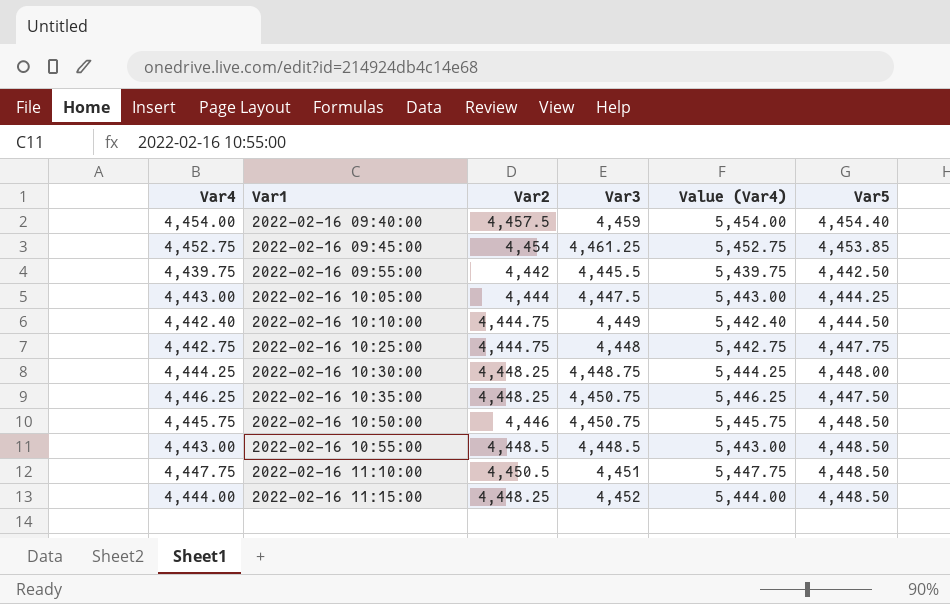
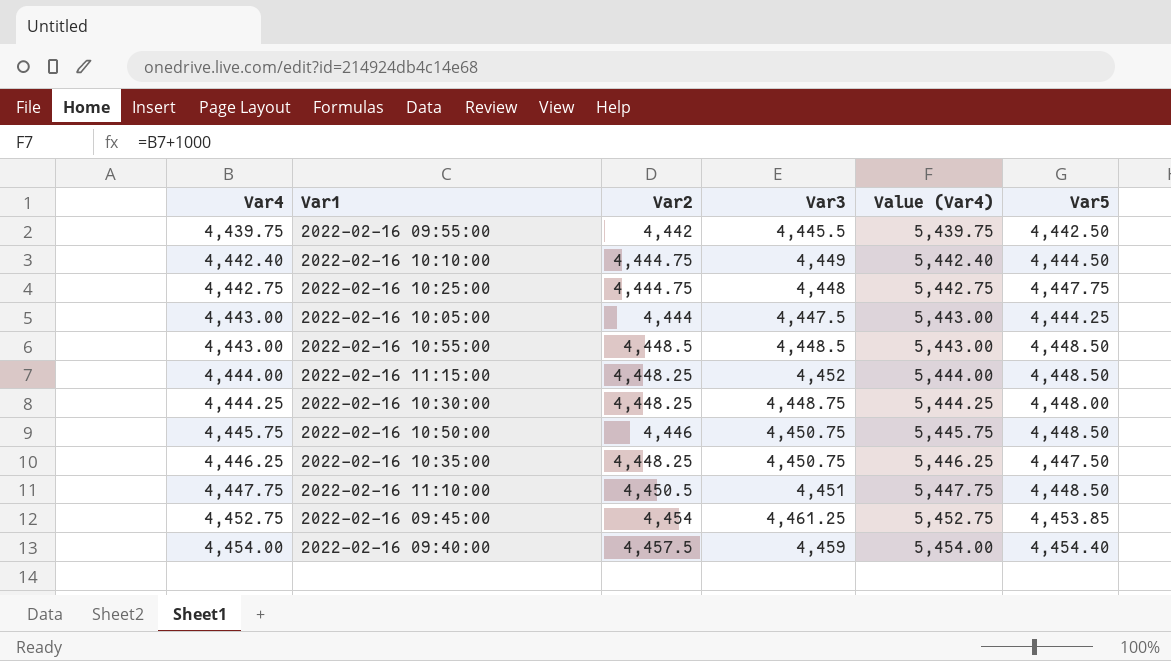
row order: Var1 ascending -> Var4 ascending

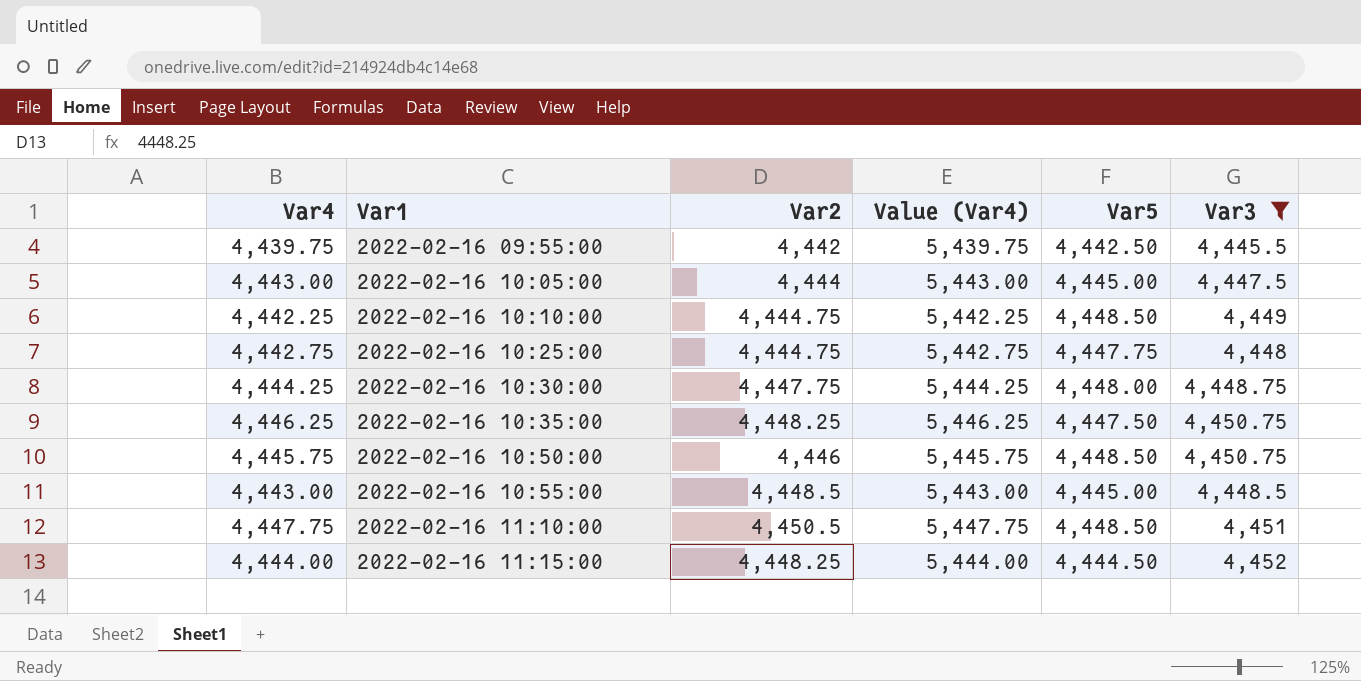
filter: none -> Var3 <= 4,452
row order: Var4 ascending -> Var1 ascending
column Var3 | position: 4 -> 6
2022-02-16 10:05:00 | Var5: 4,444.25 -> 4,445.00
2022-02-16 10:10:00 | Var4: 4,442.40 -> 4,442.25
2022-02-16 10:10:00 | Value (Var4): 5,442.40 -> 5,442.25
2022-02-16 10:10:00 | Var5: 4,444.50 -> 4,448.50
2022-02-16 10:30:00 | Var2: 4,448.25 -> 4,447.75
2022-02-16 10:55:00 | Var5: 4,448.50 -> 4,445.00
2022-02-16 11:15:00 | Var5: 4,448.50 -> 4,444.50

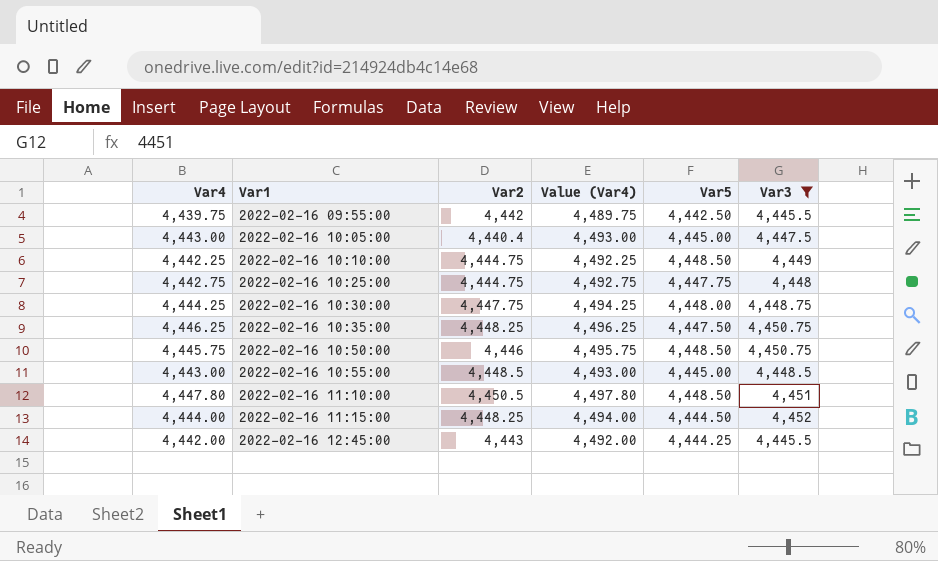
column Value (Var4) | formula: [Var4] + 1000 -> [Var4] + 50
2022-02-16 10:05:00 | Var2: 4,444 -> 4,440.4
2022-02-16 11:10:00 | Var4: 4,447.75 -> 4,447.80
row 2022-02-16 12:45:00: none -> 4,442.00 | 4,443 | 4,492.00 | 4,444.25 | 4,445.5

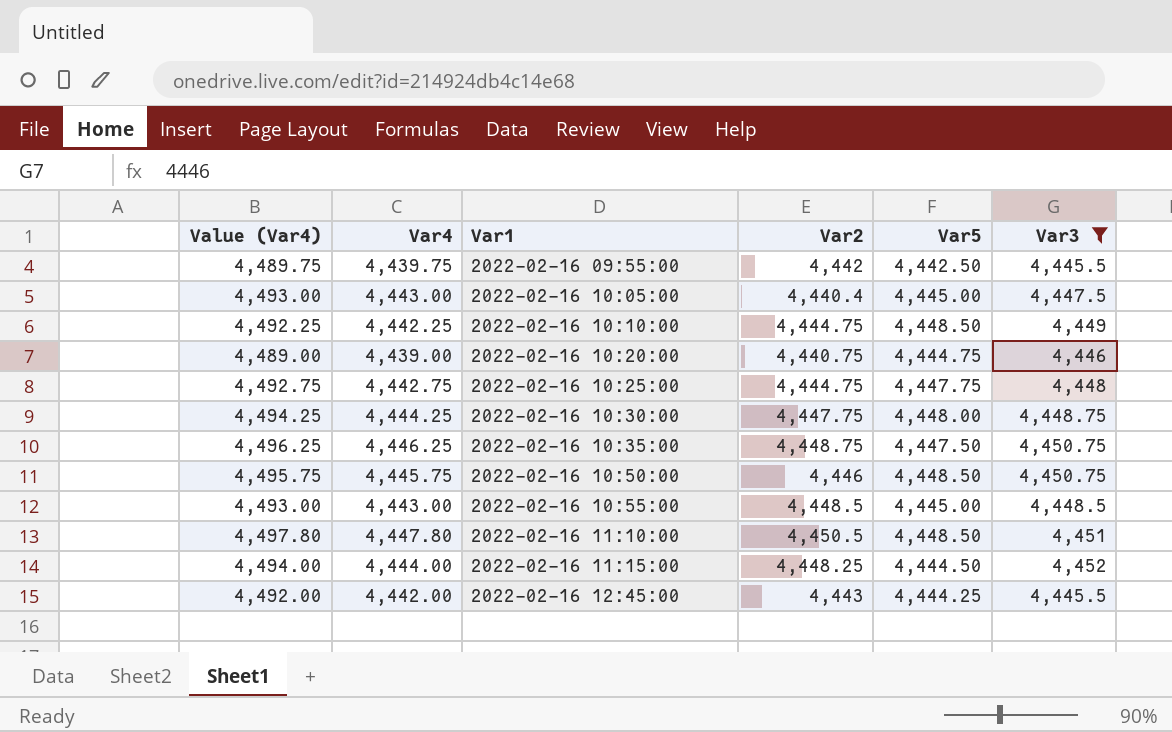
column Value (Var4) | position: 4 -> 1
row 2022-02-16 10:20:00: none -> 4,489.00 | 4,439.00 | 4,440.75 | 4,444.75 | 4,446
2022-02-16 10:35:00 | Var2: 4,448.25 -> 4,448.75

